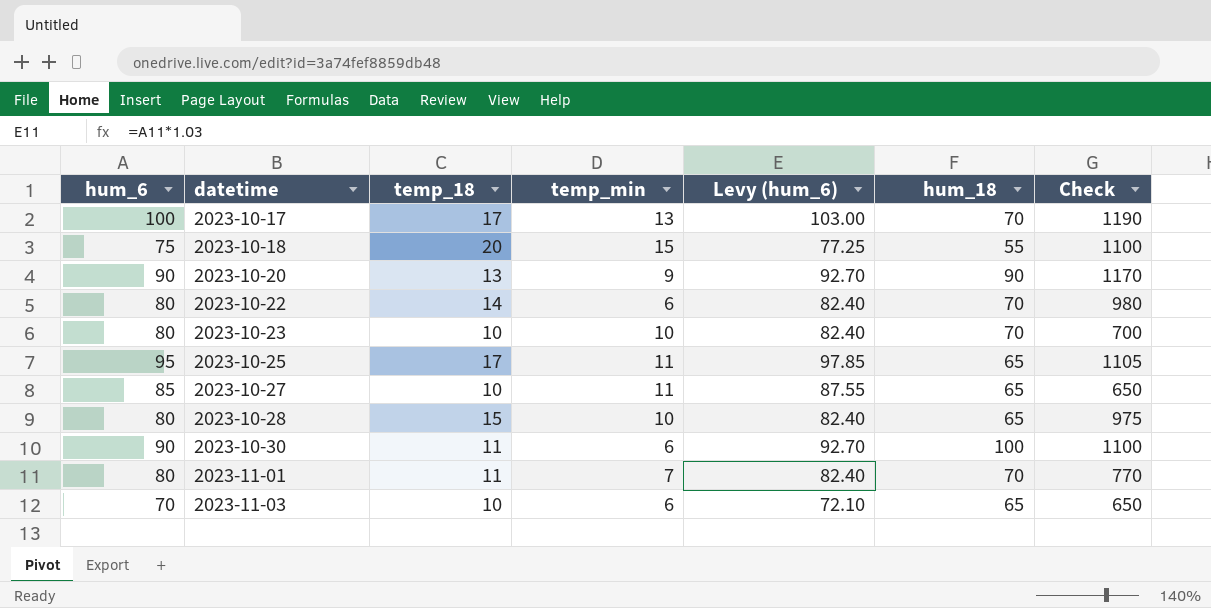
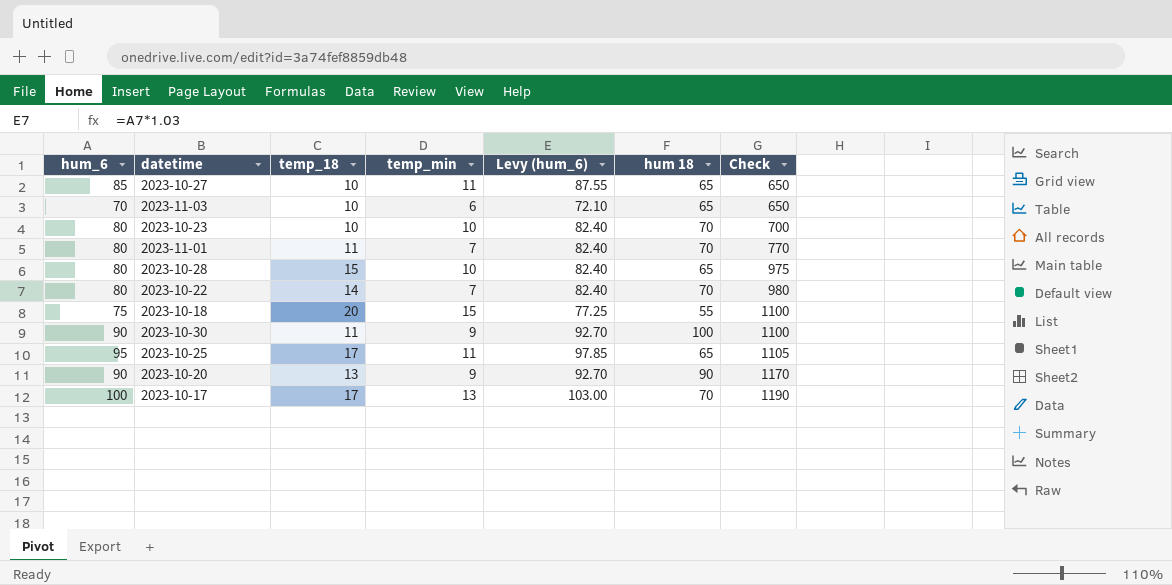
row order: datetime ascending -> Check ascending
column name: hum_18 -> hum 18
2023-10-22 | temp_min: 6 -> 7
2023-10-30 | temp_min: 6 -> 9

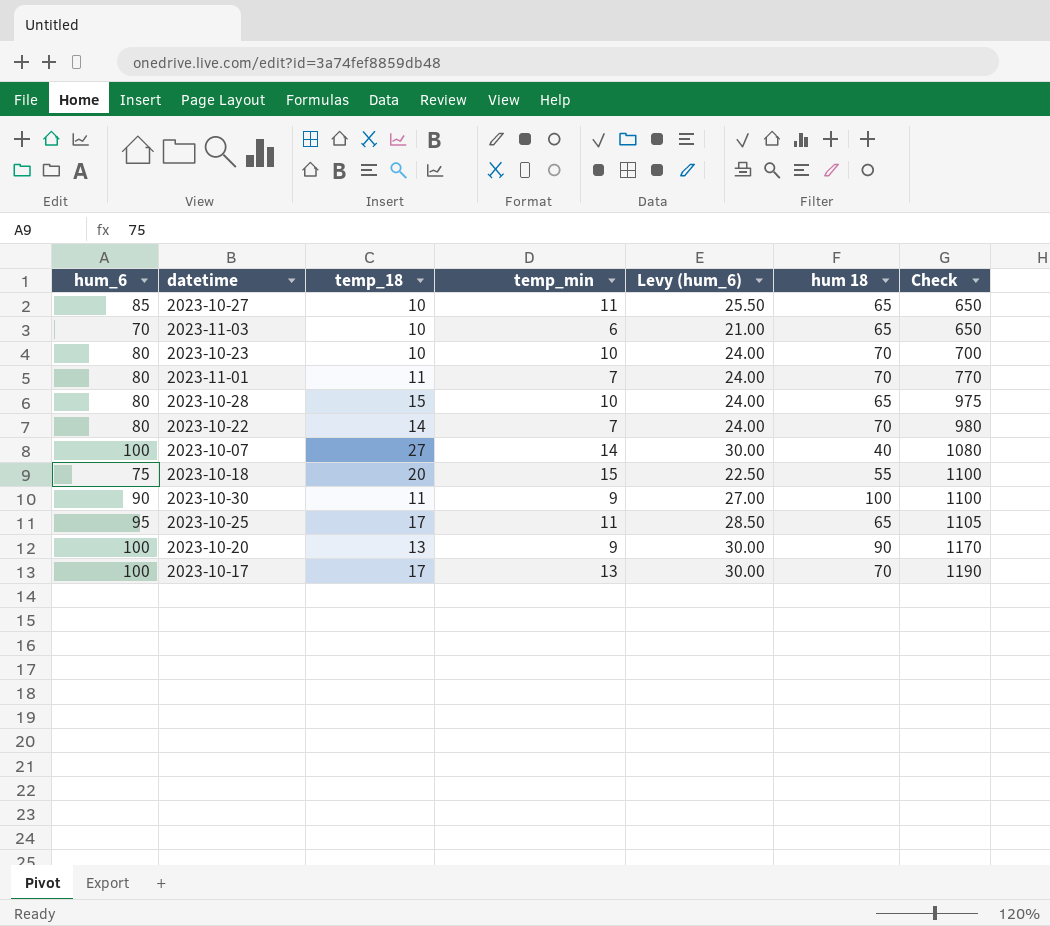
column Levy (hum_6) | formula: [hum_6] * 1.03 -> [hum_6] * 0.3
row 2023-10-07: none -> 100 | 27 | 14 | 30.00 | 40 | 1080
2023-10-20 | hum_6: 90 -> 100

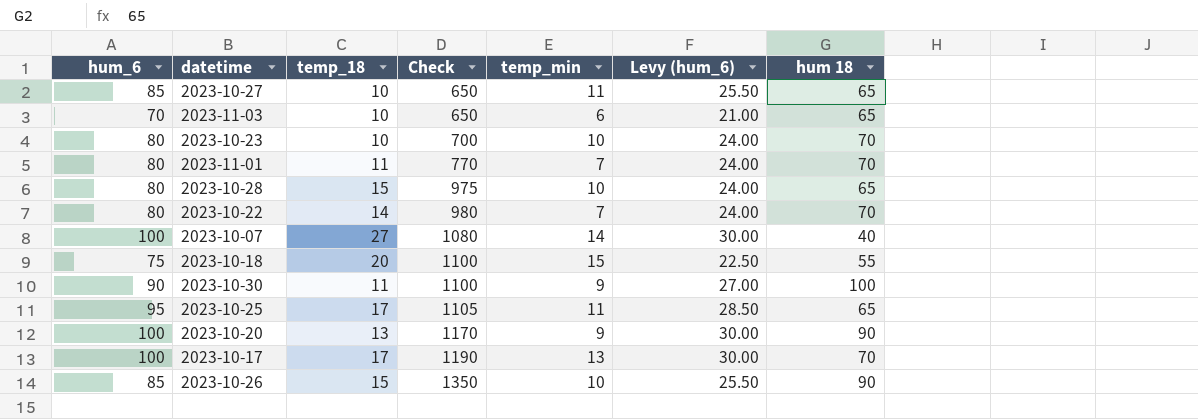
column Check | position: 7 -> 4
row 2023-10-26: none -> 85 | 15 | 1350 | 10 | 25.50 | 90

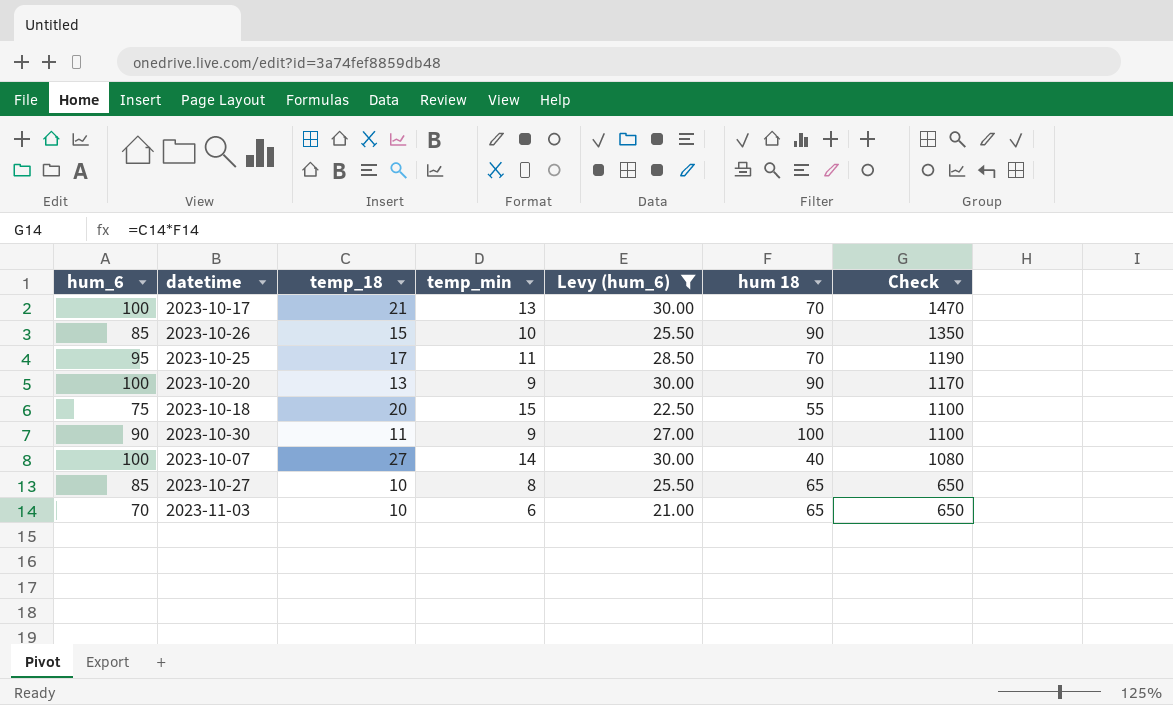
filter: none -> Levy (hum_6) != 24.00
row order: Check ascending -> Check descending
column Check | position: 4 -> 7
2023-10-17 | temp_18: 17 -> 21
2023-10-17 | Check: 1190 -> 1470
2023-10-25 | hum 18: 65 -> 70
2023-10-25 | Check: 1105 -> 1190
2023-10-27 | temp_min: 11 -> 8

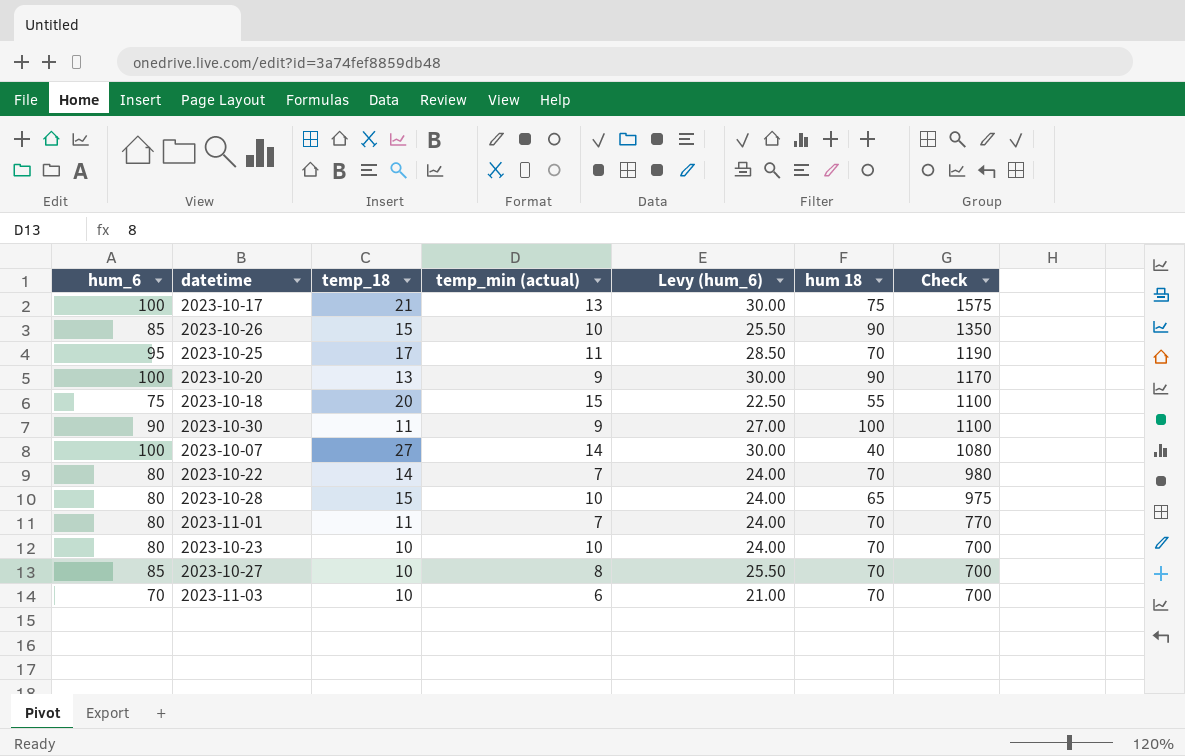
filter: Levy (hum_6) != 24.00 -> none
column name: temp_min -> temp_min (actual)
2023-10-17 | hum 18: 70 -> 75
2023-10-17 | Check: 1470 -> 1575
2023-10-27 | hum 18: 65 -> 70
2023-10-27 | Check: 650 -> 700
2023-11-03 | hum 18: 65 -> 70
2023-11-03 | Check: 650 -> 700

